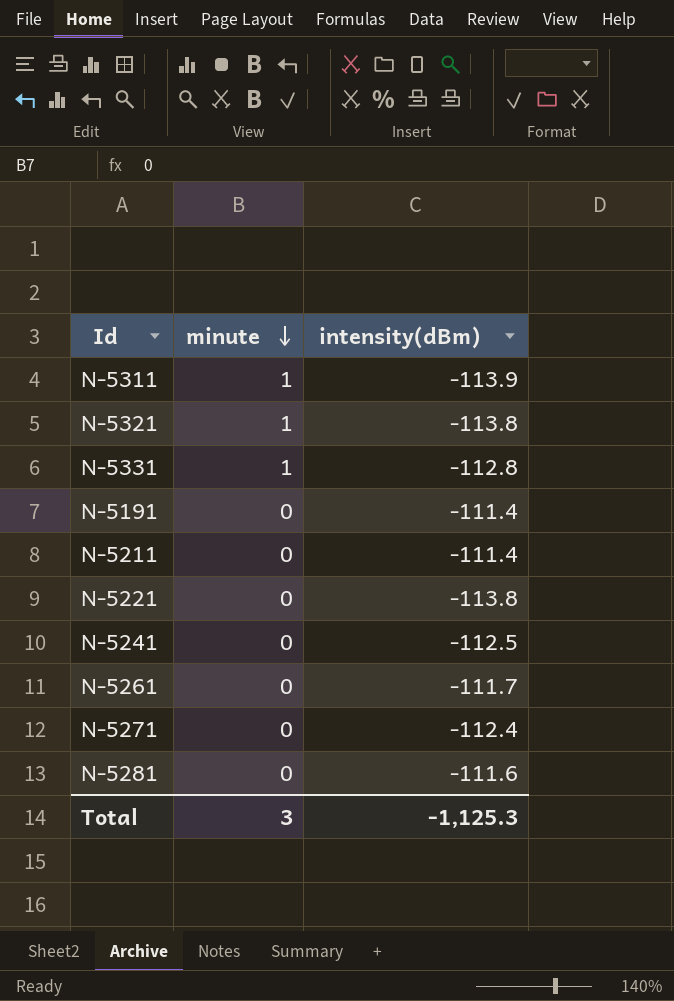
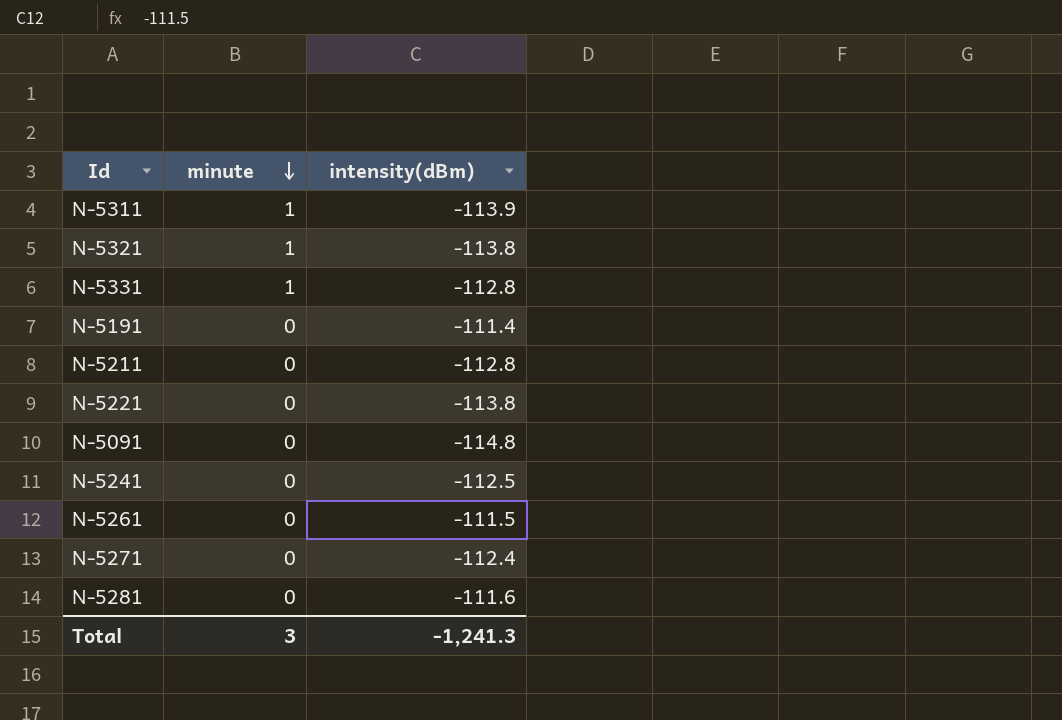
N-5211 | intensity(dBm): -111.4 -> -112.8
row N-5091: none -> 0 | -114.8
N-5261 | intensity(dBm): -111.7 -> -111.5
Total | intensity(dBm): -1,125.3 -> -1,241.3

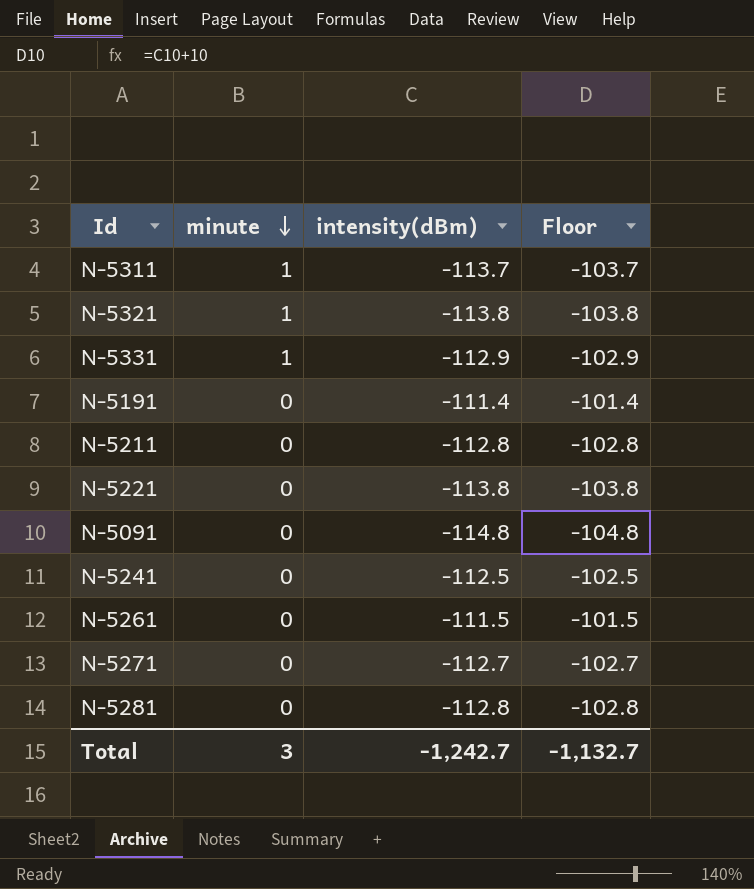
column Floor | formula: none -> [intensity(dBm)] + 10
N-5311 | intensity(dBm): -113.9 -> -113.7
N-5331 | intensity(dBm): -112.8 -> -112.9
N-5271 | intensity(dBm): -112.4 -> -112.7
N-5281 | intensity(dBm): -111.6 -> -112.8
Total | intensity(dBm): -1,241.3 -> -1,242.7

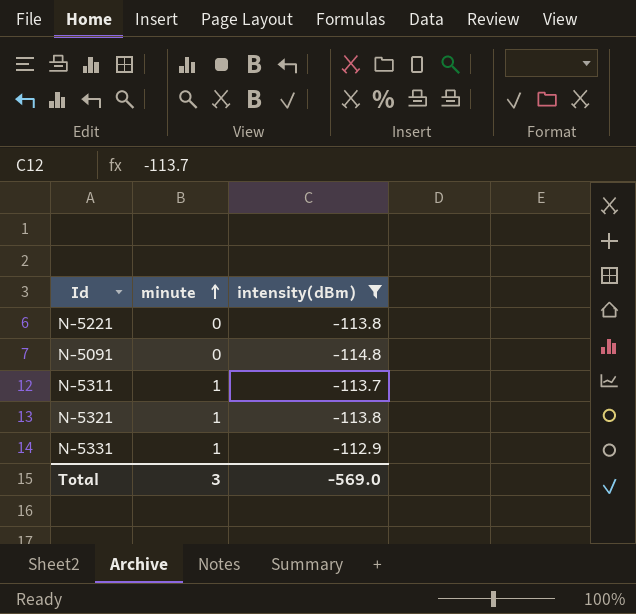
filter: none -> intensity(dBm) <= -112.9
row order: minute descending -> minute ascending
column Floor | formula: [intensity(dBm)] + 10 -> none
Total | intensity(dBm): -1,242.7 -> -569.0

